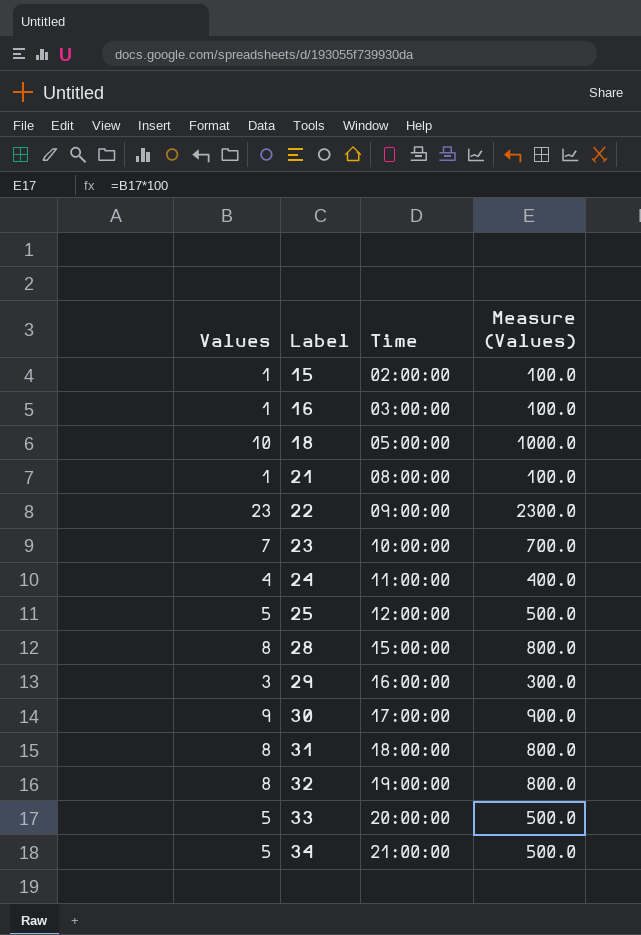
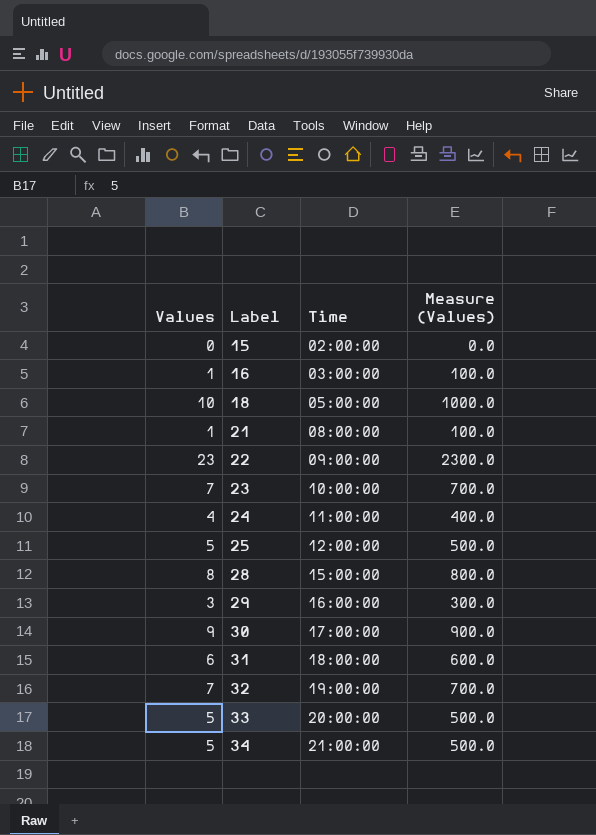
15 | Values: 1 -> 0
15 | Measure (Values): 100.0 -> 0.0
31 | Values: 8 -> 6
31 | Measure (Values): 800.0 -> 600.0
32 | Values: 8 -> 7
32 | Measure (Values): 800.0 -> 700.0

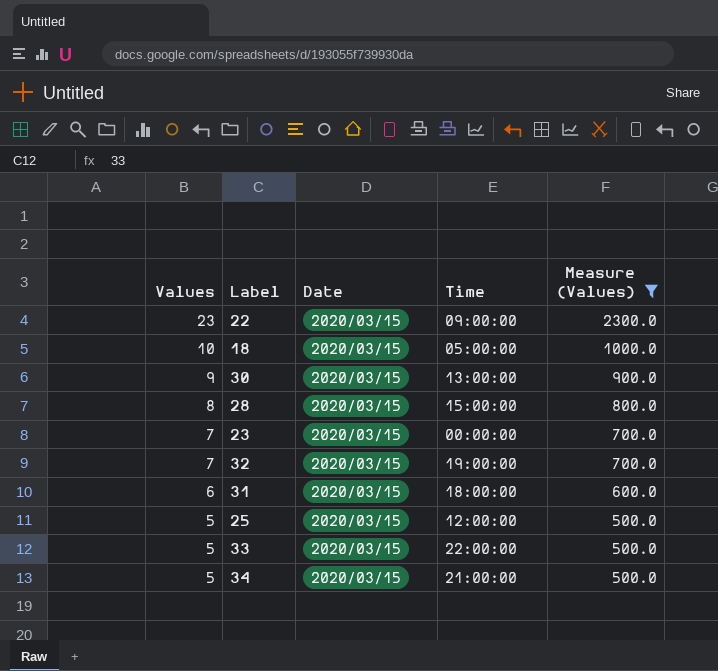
filter: none -> Measure (Values) >= 500.0
row order: Label ascending -> Values descending
column Date | position: none -> 3
30 | Time: 17:00:00 -> 13:00:00
23 | Time: 10:00:00 -> 00:00:00
33 | Time: 20:00:00 -> 22:00:00

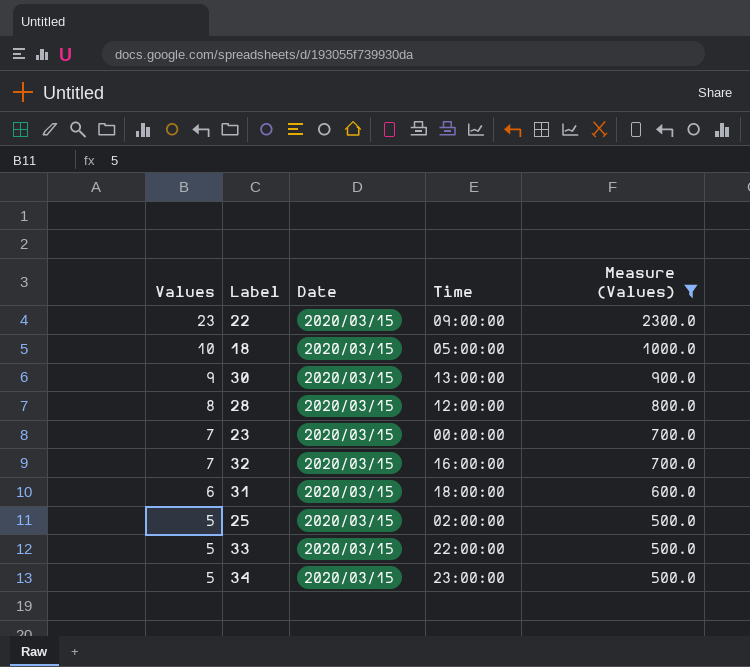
28 | Time: 15:00:00 -> 12:00:00
32 | Time: 19:00:00 -> 16:00:00
25 | Time: 12:00:00 -> 02:00:00
34 | Time: 21:00:00 -> 23:00:00

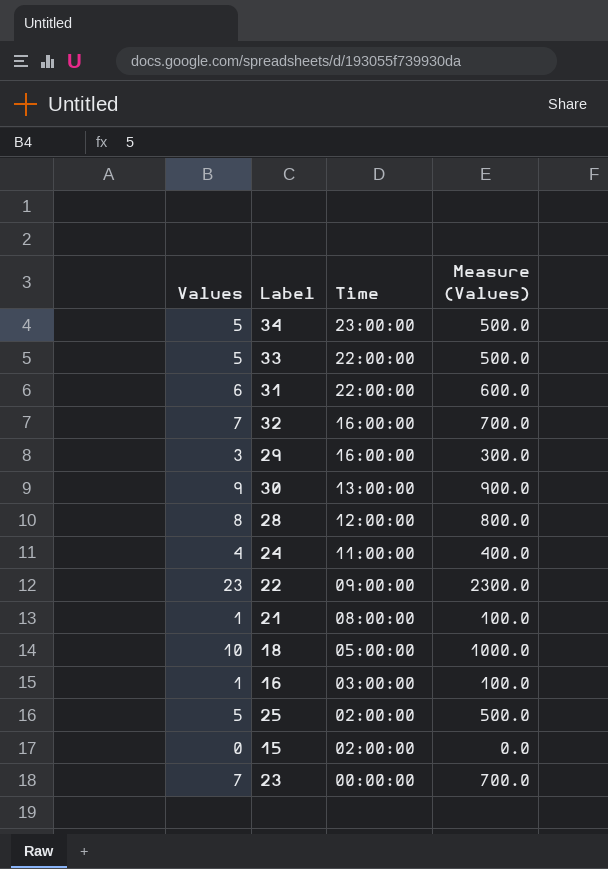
filter: Measure (Values) >= 500.0 -> none
row order: Values descending -> Time descending
column Date | position: 3 -> none
31 | Time: 18:00:00 -> 22:00:00

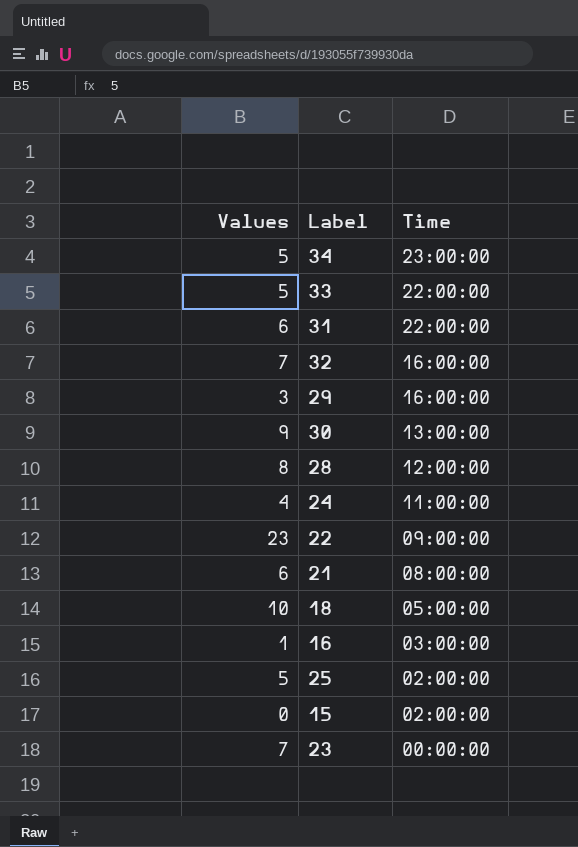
column Measure (Values) | formula: [Values] * 100 -> none
21 | Values: 1 -> 6

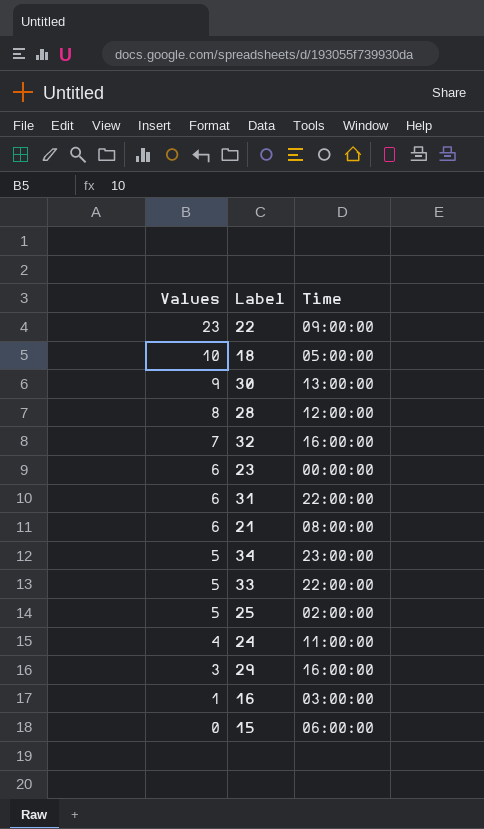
row order: Time descending -> Values descending
23 | Values: 7 -> 6
15 | Time: 02:00:00 -> 06:00:00

